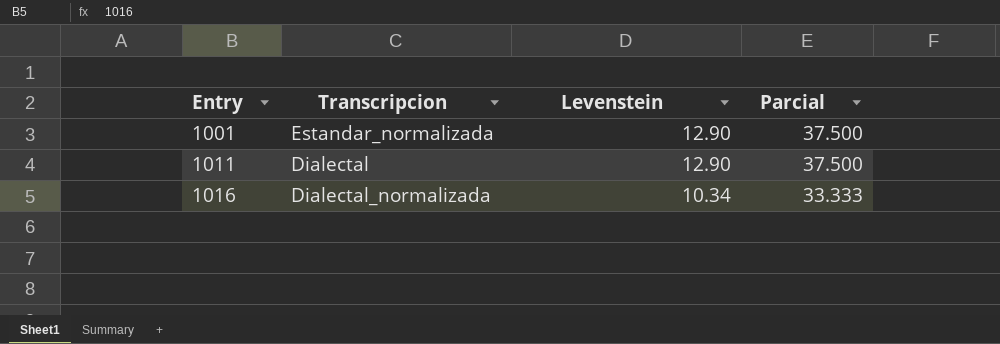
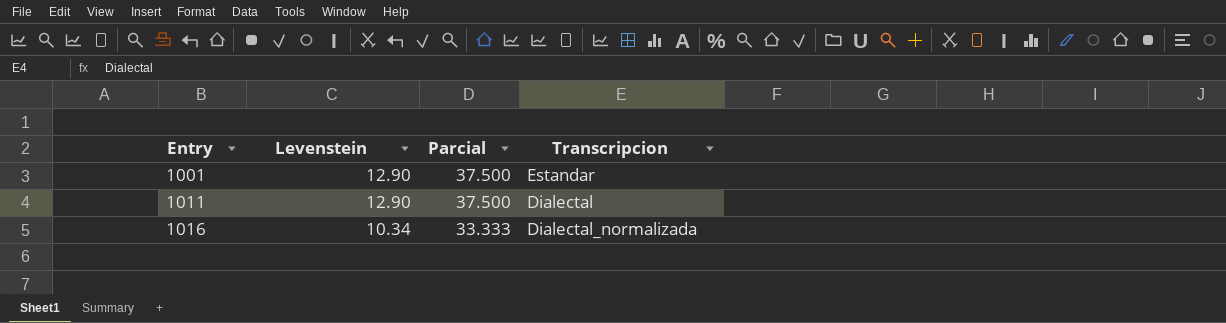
column Transcripcion | position: 2 -> 4
1001 | Transcripcion: Estandar_normalizada -> Estandar

